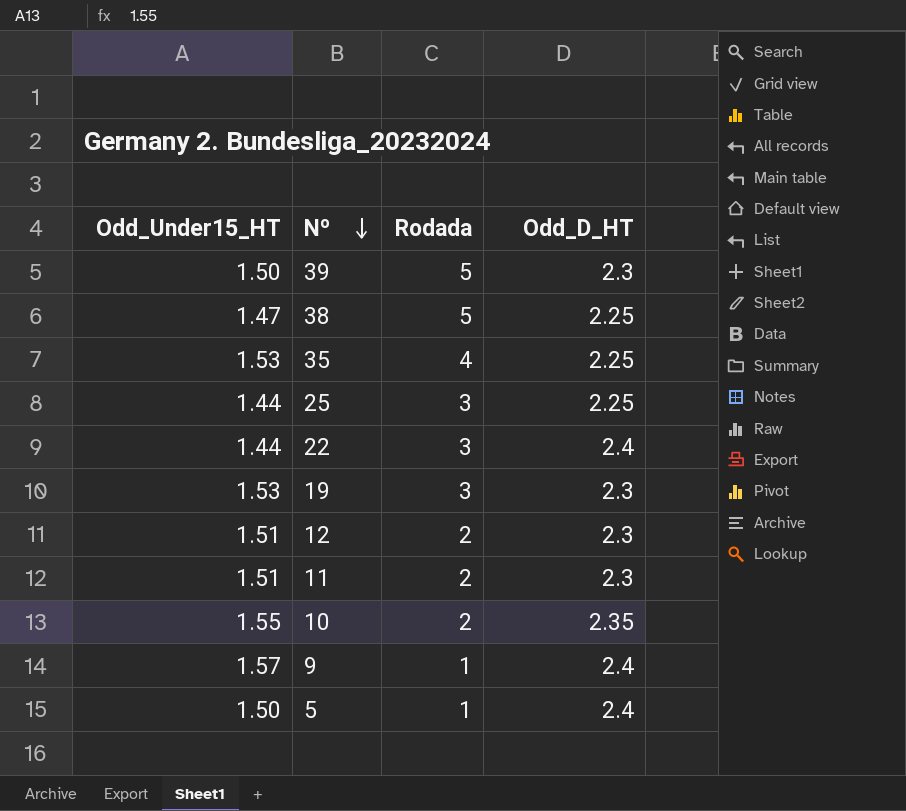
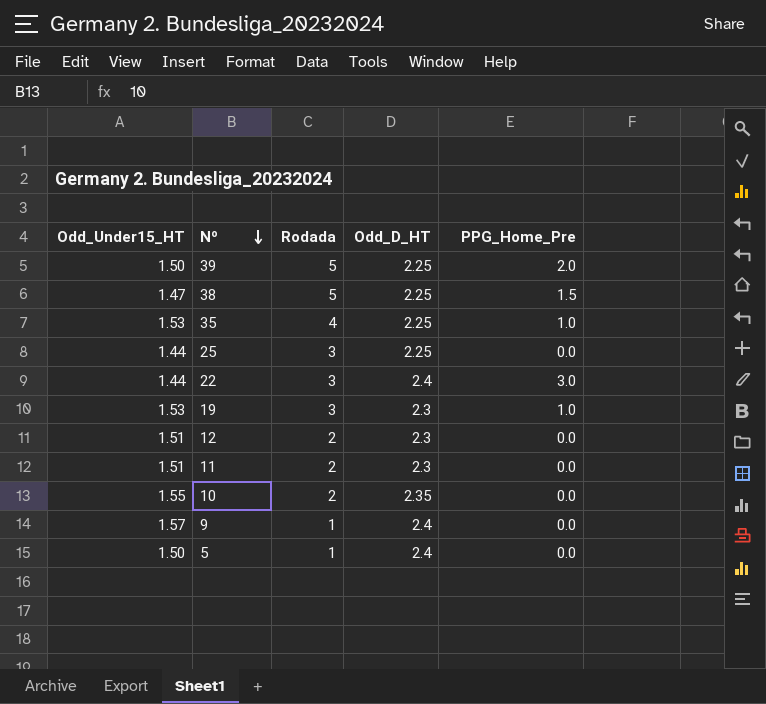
column PPG_Home_Pre | position: none -> 5
39 | Odd_D_HT: 2.3 -> 2.25

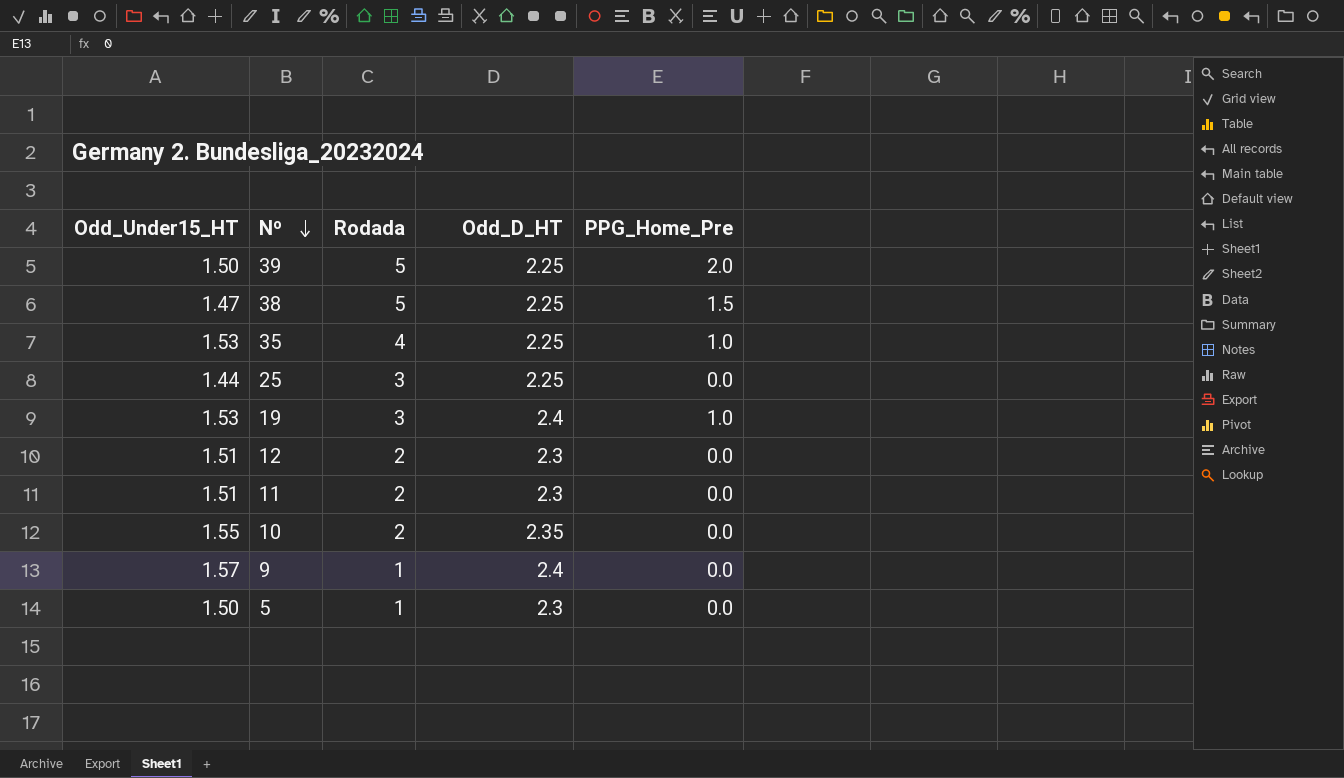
row 22: 1.44 | 3 | 2.4 | 3.0 -> none
19 | Odd_D_HT: 2.3 -> 2.4
5 | Odd_D_HT: 2.4 -> 2.3

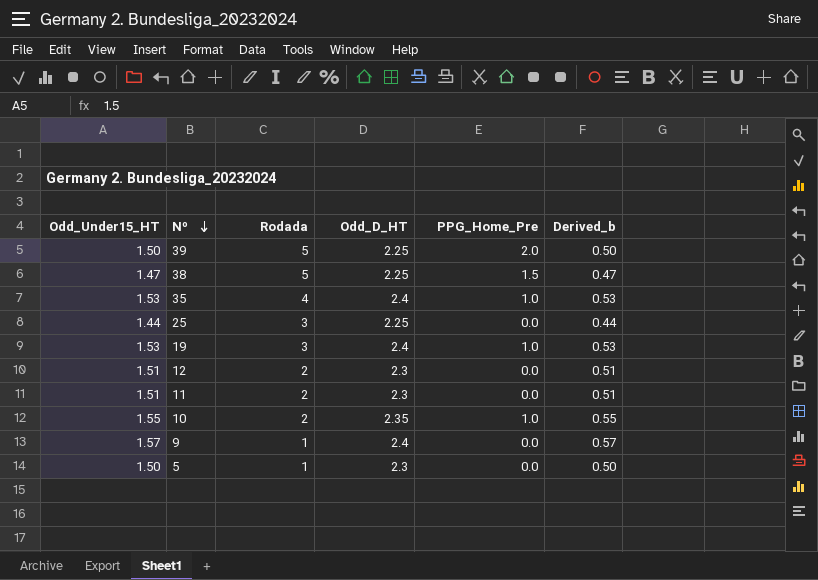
column Derived_b | formula: none -> [Odd_Under15_HT] - 1
35 | Odd_D_HT: 2.25 -> 2.4
10 | PPG_Home_Pre: 0.0 -> 1.0

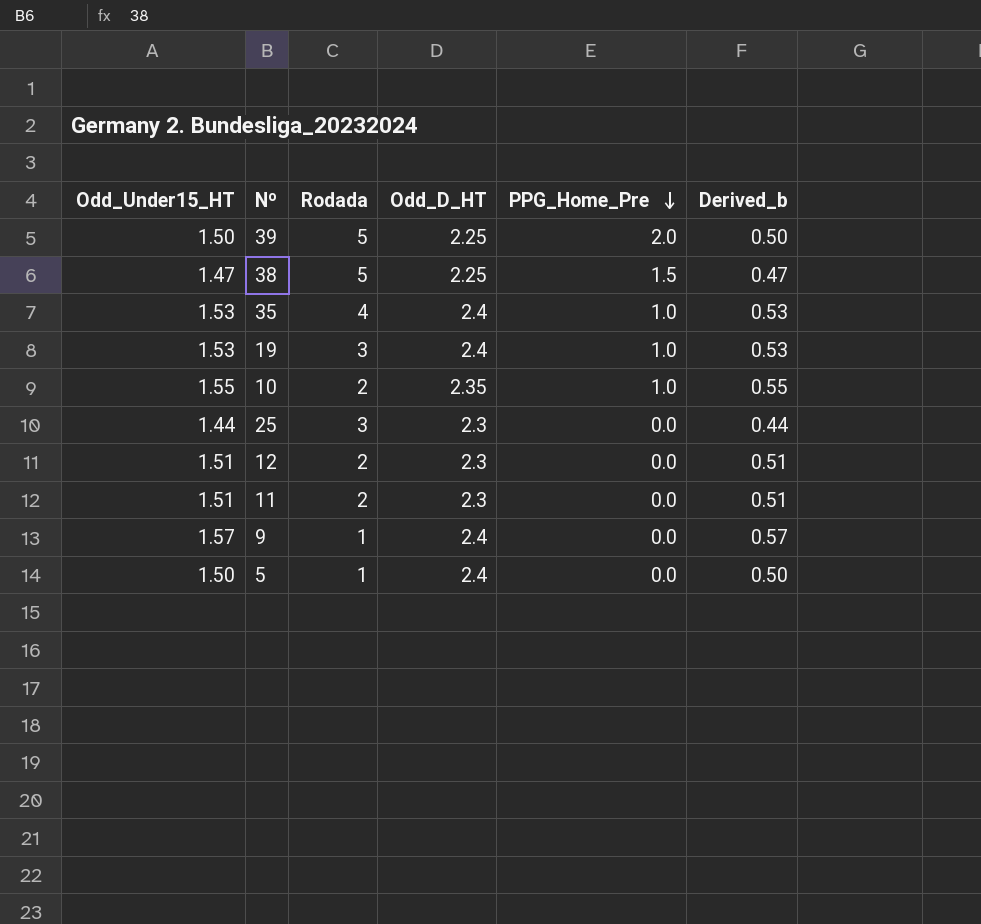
row order: Nº descending -> PPG_Home_Pre descending
25 | Odd_D_HT: 2.25 -> 2.3
5 | Odd_D_HT: 2.3 -> 2.4

